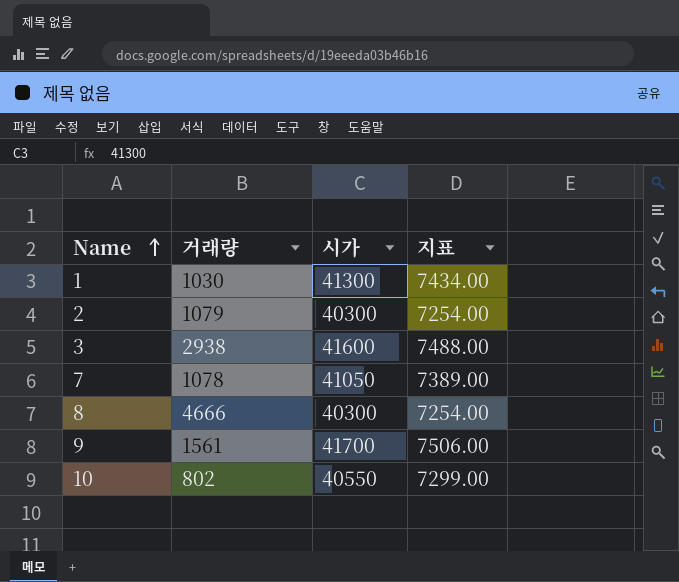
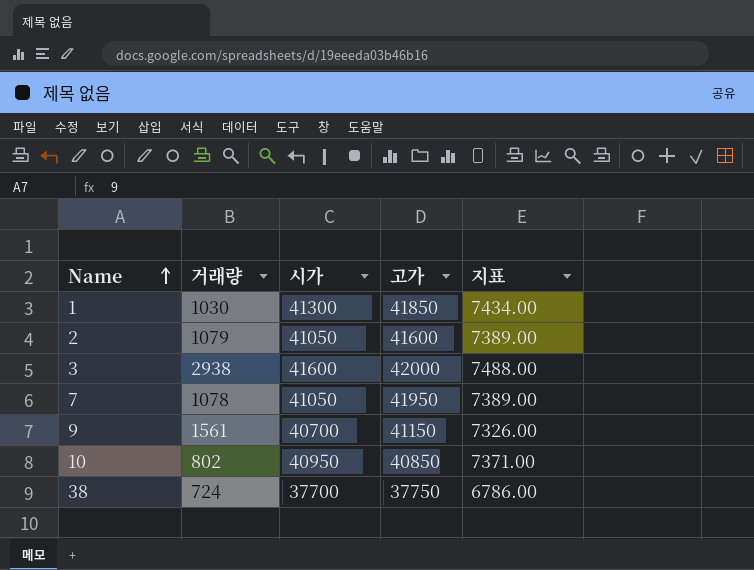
column 고가 | position: none -> 4
row 8: 4666 | 40300 | 7254.00 -> none
2 | 시가: 40300 -> 41050
2 | 지표: 7254.00 -> 7389.00
9 | 시가: 41700 -> 40700
9 | 지표: 7506.00 -> 7326.00
10 | 시가: 40550 -> 40950
10 | 지표: 7299.00 -> 7371.00
row 38: none -> 724 | 37700 | 37750 | 6786.00

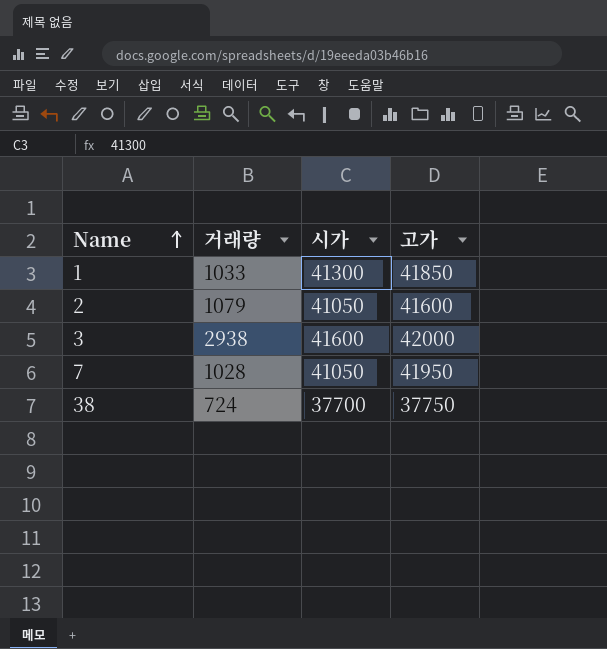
column 지표 | formula: [시가] * 0.18 -> none
row 9: 1561 | 40700 | 41150 | 7326.00 -> none
row 10: 802 | 40950 | 40850 | 7371.00 -> none
1 | 거래량: 1030 -> 1033
7 | 거래량: 1078 -> 1028

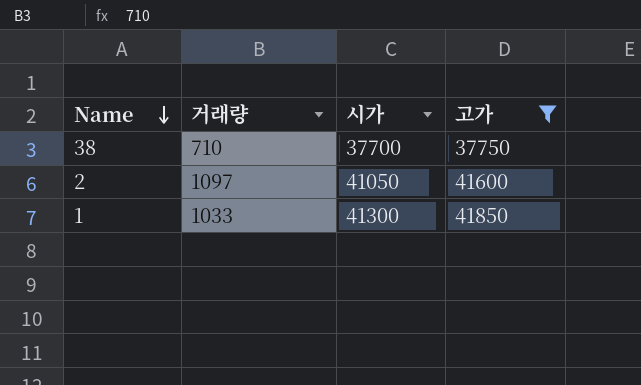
filter: none -> 고가 <= 41850
row order: Name ascending -> Name descending
38 | 거래량: 724 -> 710
2 | 거래량: 1079 -> 1097

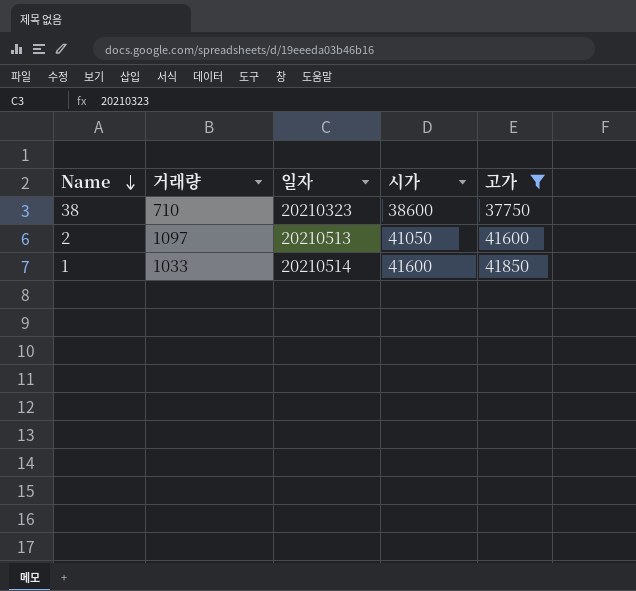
column 일자 | position: none -> 3
38 | 시가: 37700 -> 38600
1 | 시가: 41300 -> 41600

